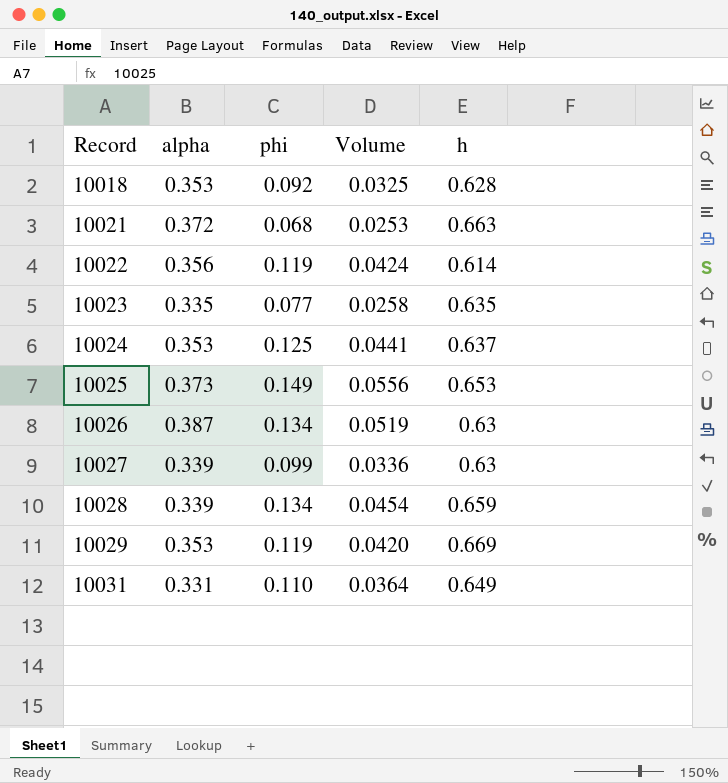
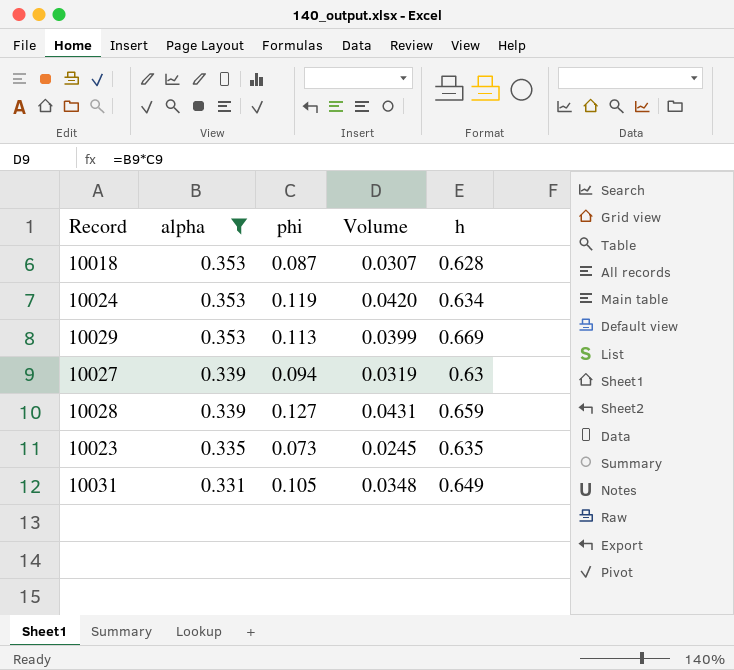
filter: none -> alpha <= 0.353
row order: Record ascending -> alpha descending
10018 | phi: 0.092 -> 0.087
10018 | Volume: 0.0325 -> 0.0307
10024 | phi: 0.125 -> 0.119
10024 | Volume: 0.0441 -> 0.0420
10024 | h: 0.637 -> 0.634
10029 | phi: 0.119 -> 0.113
10029 | Volume: 0.0420 -> 0.0399
10027 | phi: 0.099 -> 0.094
10027 | Volume: 0.0336 -> 0.0319
10028 | phi: 0.134 -> 0.127
10028 | Volume: 0.0454 -> 0.0431
10023 | phi: 0.077 -> 0.073
10023 | Volume: 0.0258 -> 0.0245
10031 | phi: 0.110 -> 0.105
10031 | Volume: 0.0364 -> 0.0348

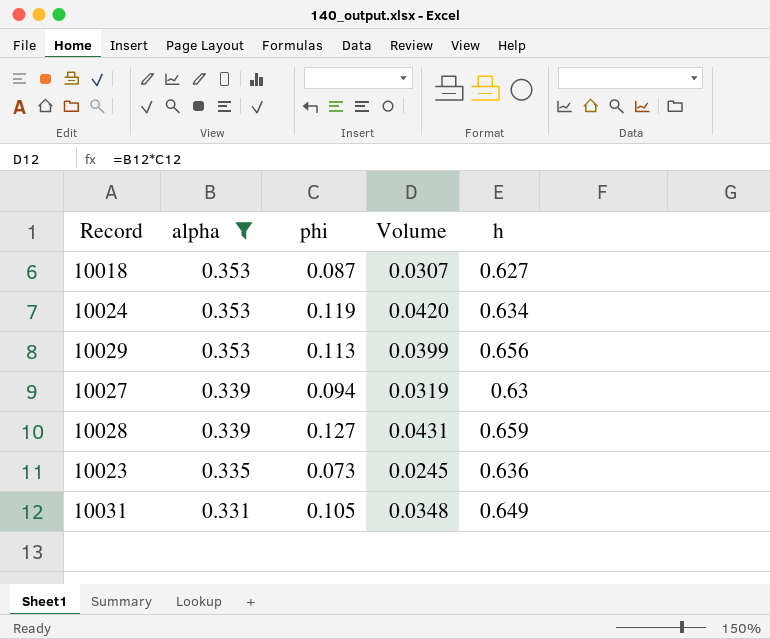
10018 | h: 0.628 -> 0.627
10029 | h: 0.669 -> 0.656
10023 | h: 0.635 -> 0.636

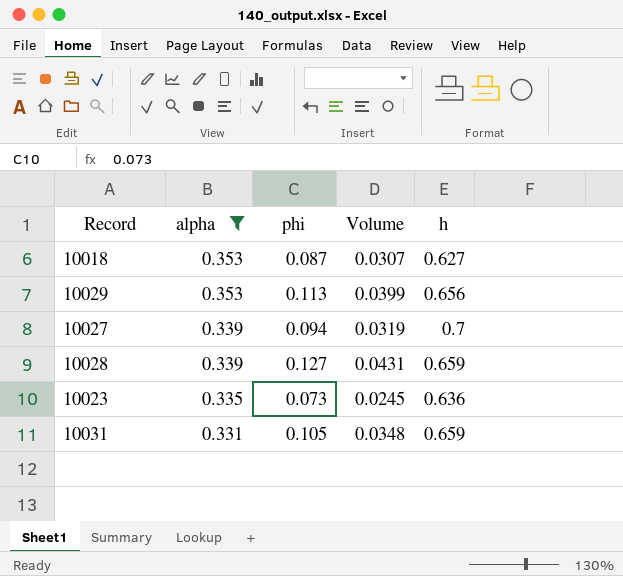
row 10024: 0.353 | 0.119 | 0.0420 | 0.634 -> none
10027 | h: 0.63 -> 0.7
10031 | h: 0.649 -> 0.659

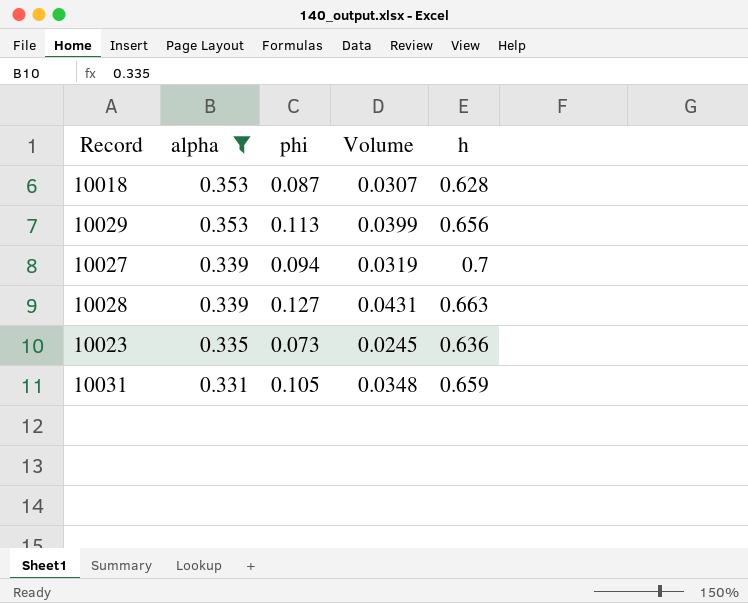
10018 | h: 0.627 -> 0.628
10028 | h: 0.659 -> 0.663

